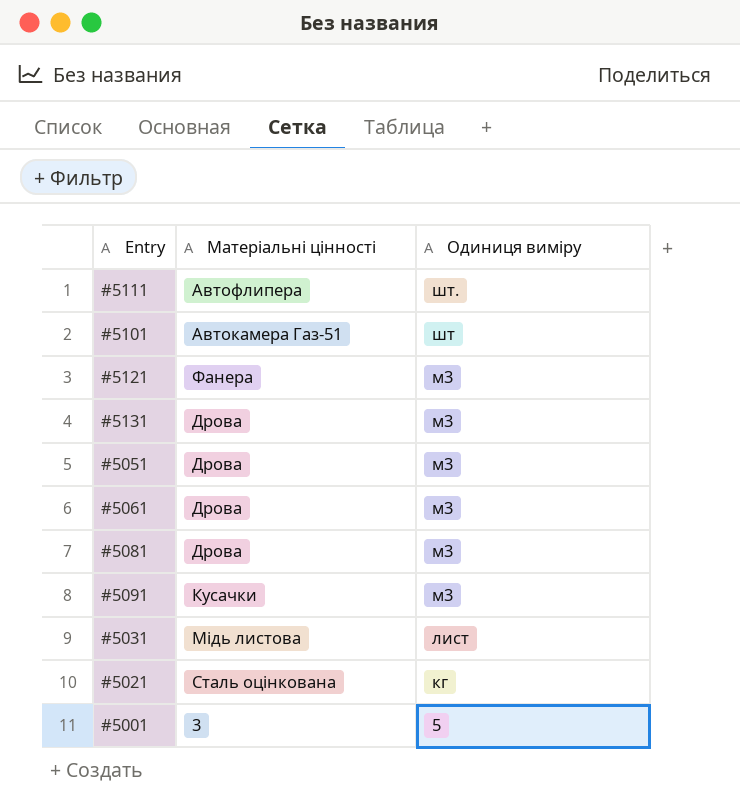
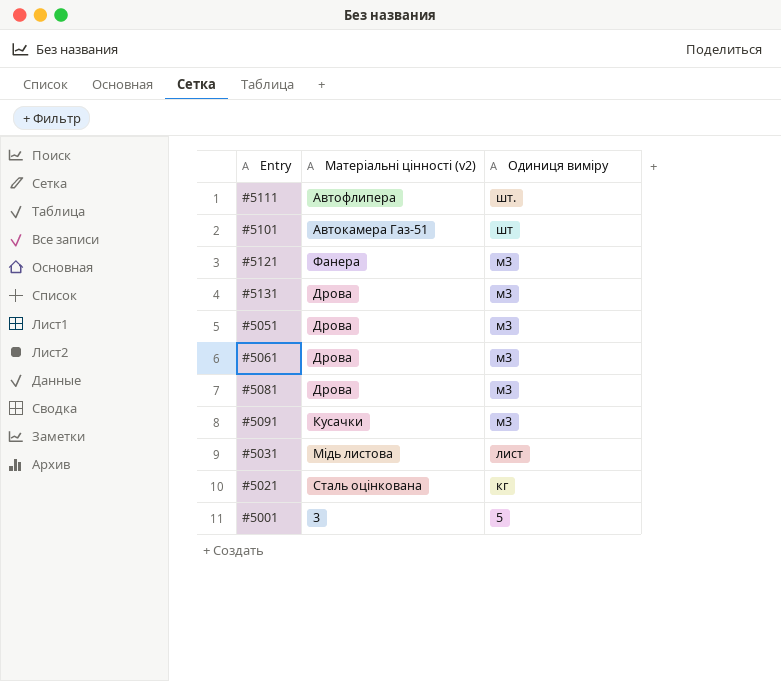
column name: Матеріальні цінності -> Матеріальні цінності (v2)

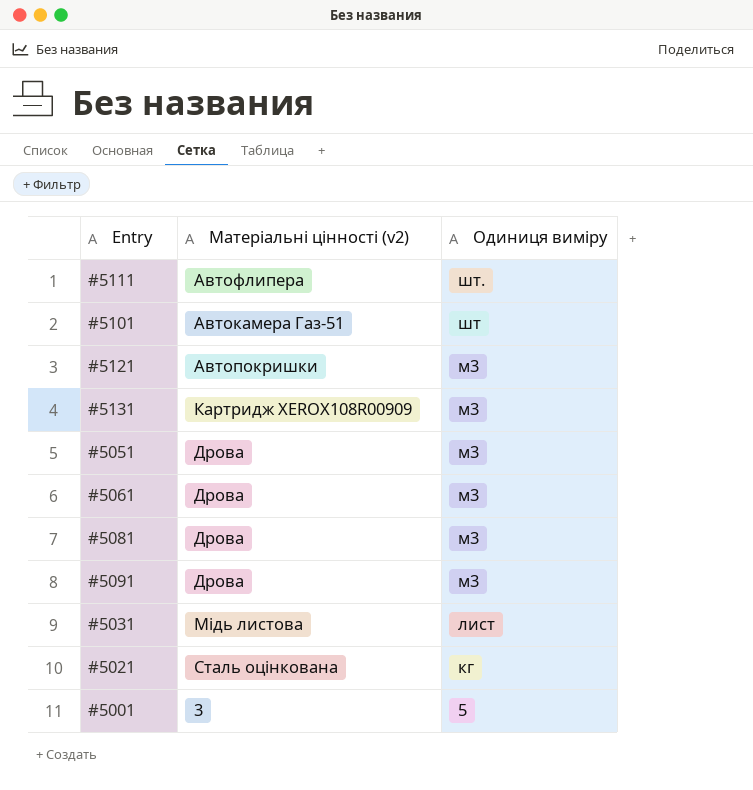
#5121 | Матеріальні цінності (v2): Фанера -> Автопокришки
#5131 | Матеріальні цінності (v2): Дрова -> Картридж XEROX108R00909
#5091 | Матеріальні цінності (v2): Кусачки -> Дрова

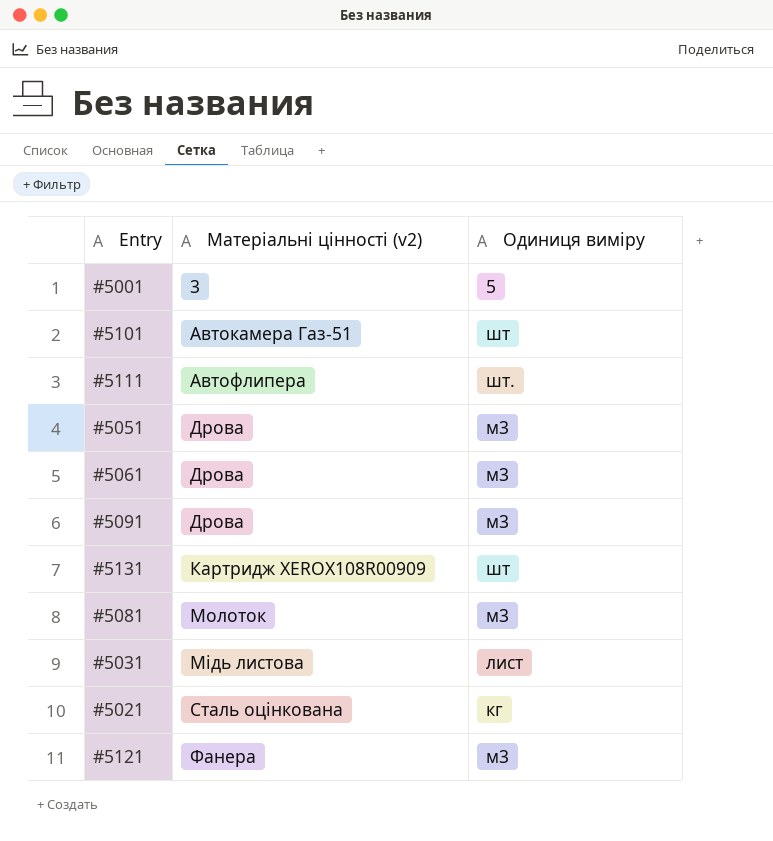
row order: Одиниця виміру descending -> Матеріальні цінності (v2) ascending
#5131 | Одиниця виміру: м3 -> шт
#5081 | Матеріальні цінності (v2): Дрова -> Молоток
#5121 | Матеріальні цінності (v2): Автопокришки -> Фанера

